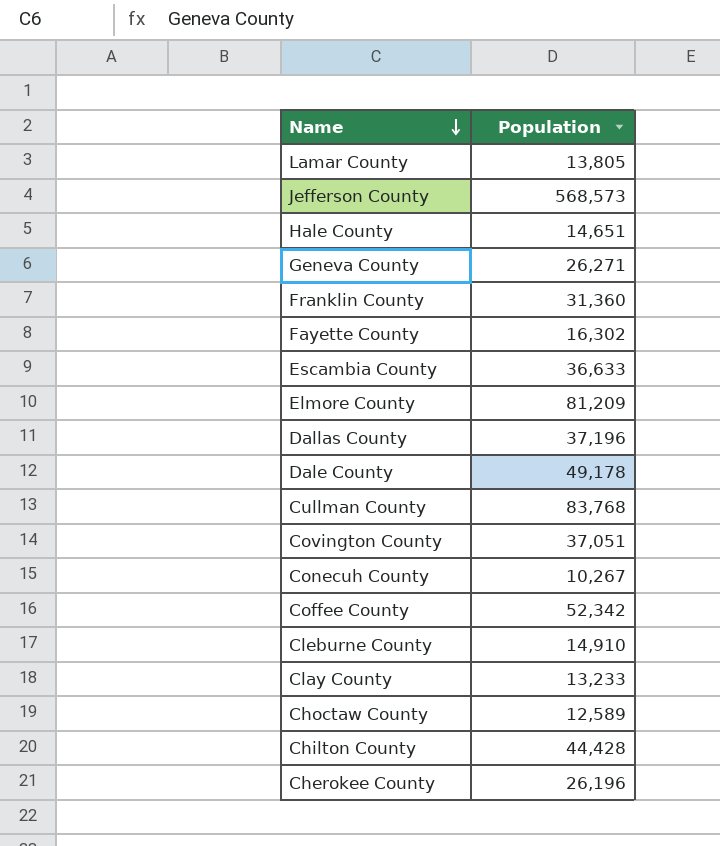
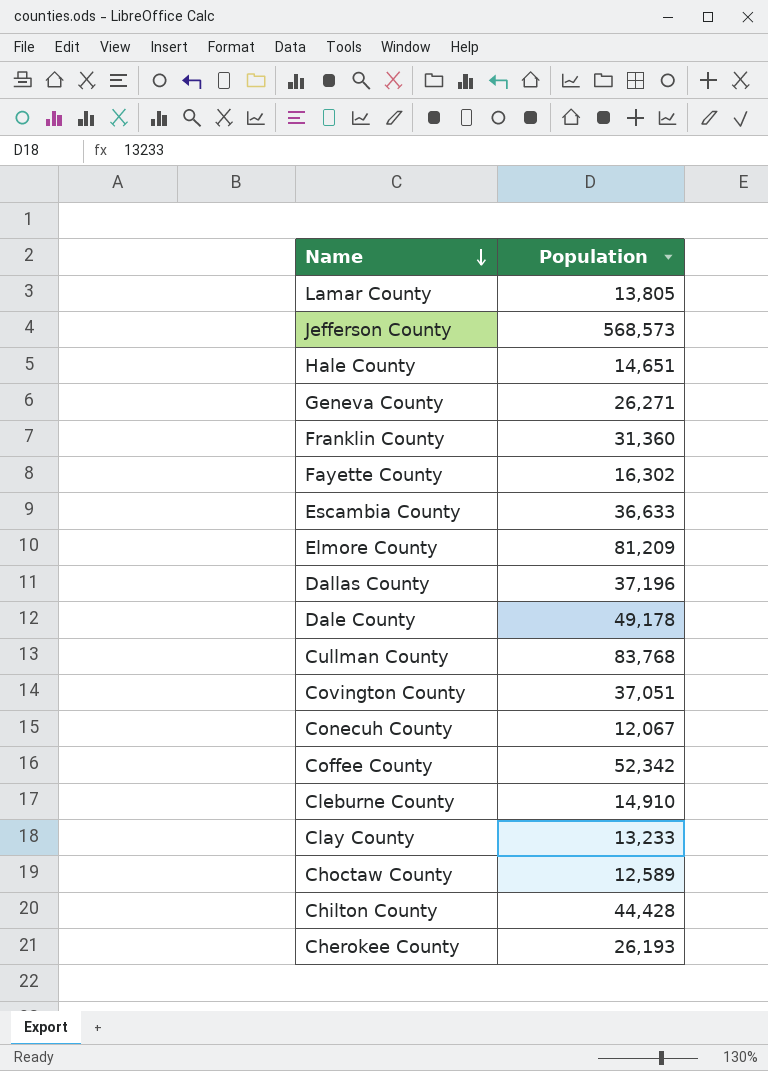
Conecuh County | Population: 10,267 -> 12,067
Cherokee County | Population: 26,196 -> 26,193

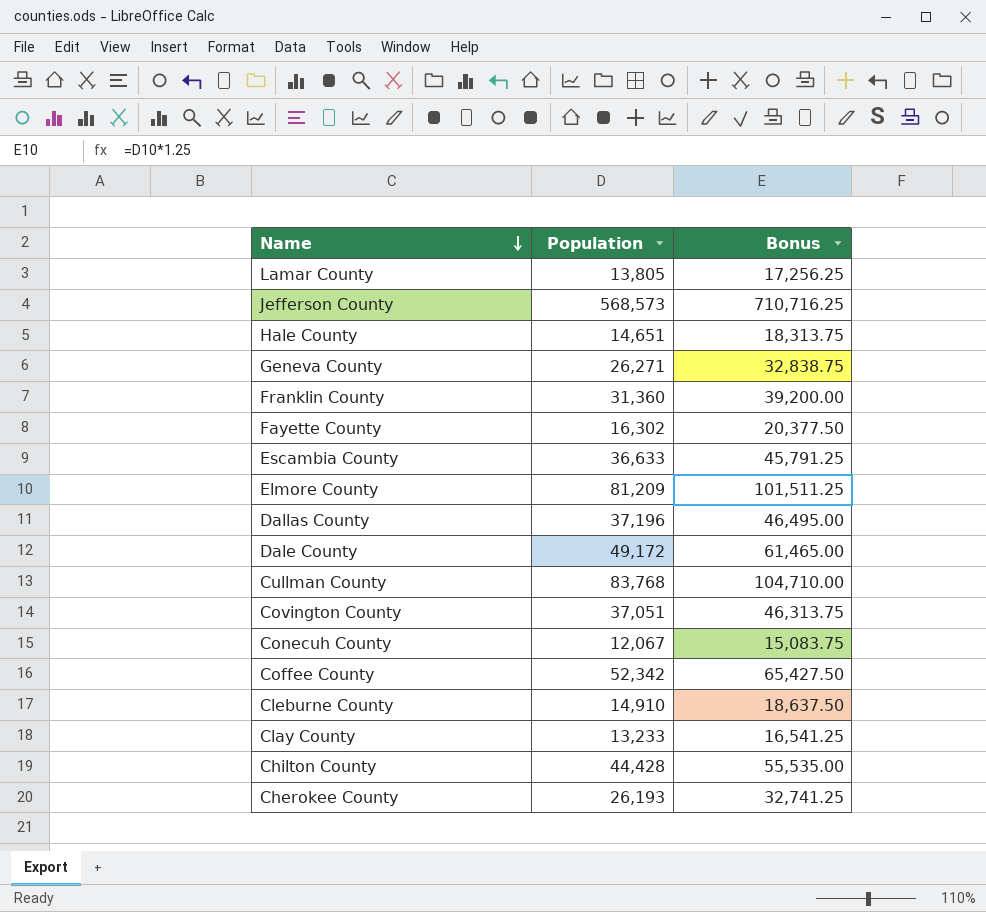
column Bonus | formula: none -> [Population] * 1.25
row Choctaw County: 12,589 -> none
Dale County | Population: 49,178 -> 49,172

